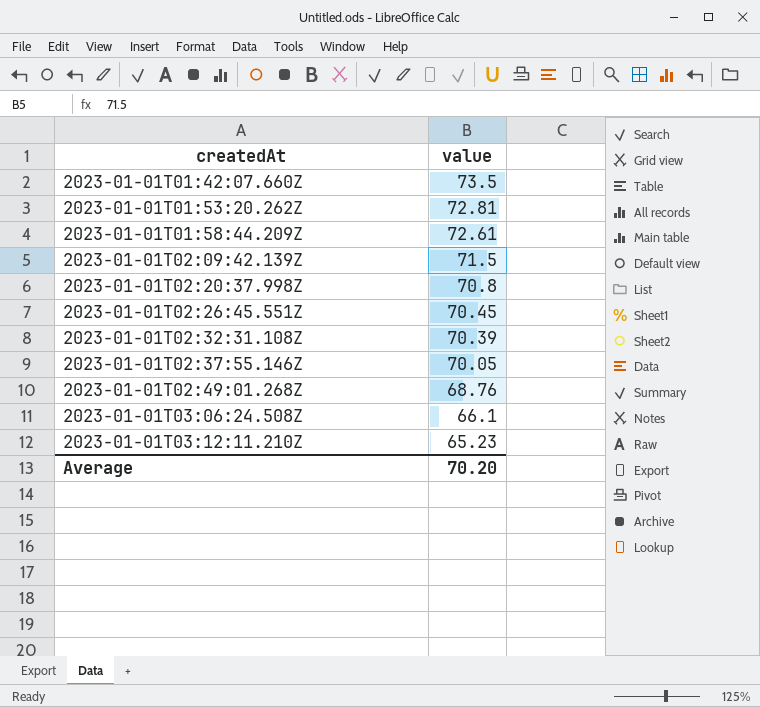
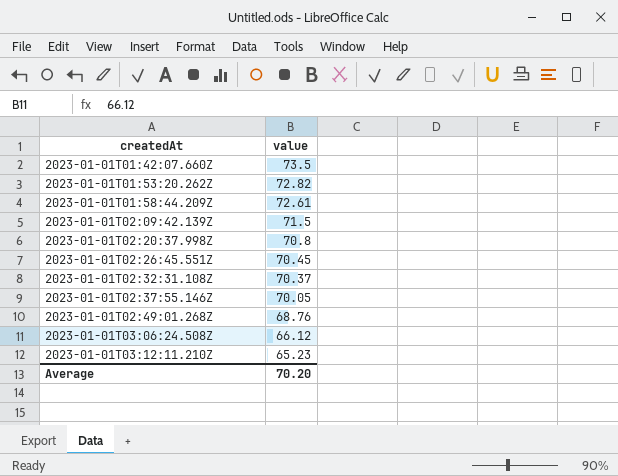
2023-01-01T01:53:20.262Z | value: 72.81 -> 72.82
2023-01-01T02:32:31.108Z | value: 70.39 -> 70.37
2023-01-01T03:06:24.508Z | value: 66.1 -> 66.12

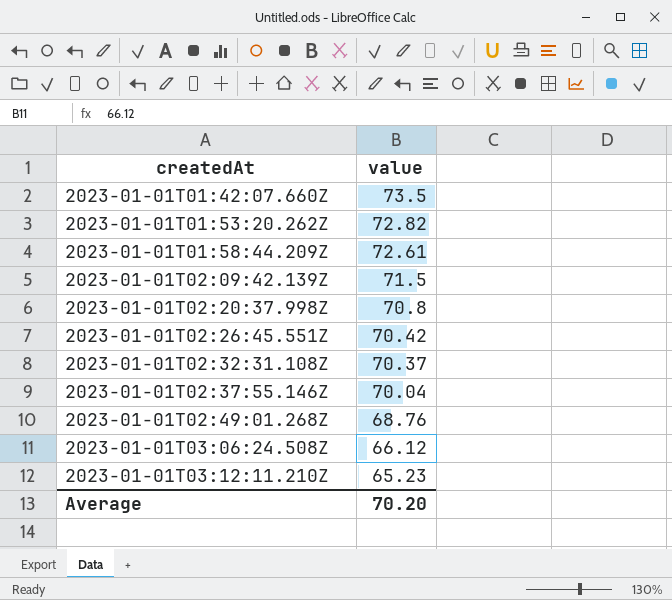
2023-01-01T02:26:45.551Z | value: 70.45 -> 70.42
2023-01-01T02:37:55.146Z | value: 70.05 -> 70.04

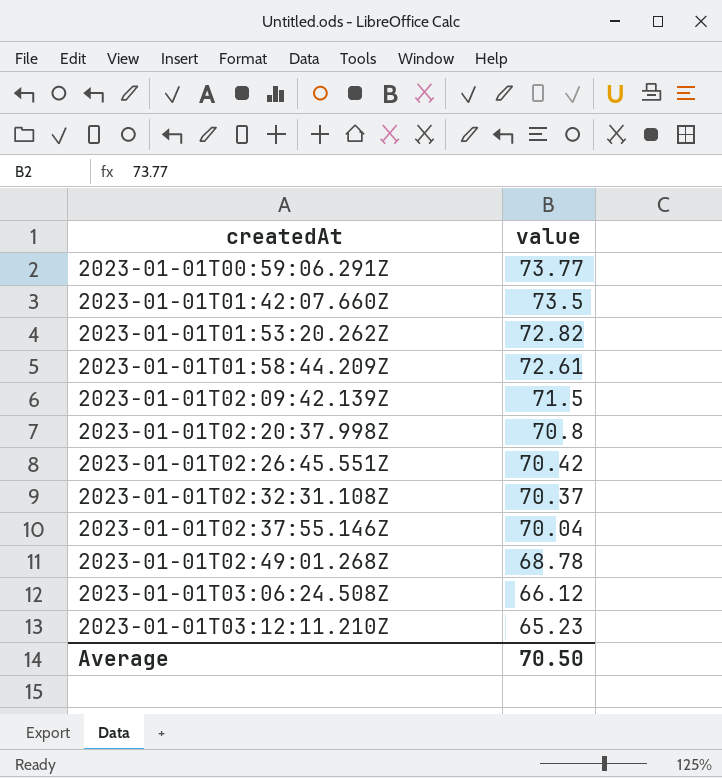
row 2023-01-01T00:59:06.291Z: none -> 73.77
2023-01-01T02:49:01.268Z | value: 68.76 -> 68.78
Average | value: 70.20 -> 70.50

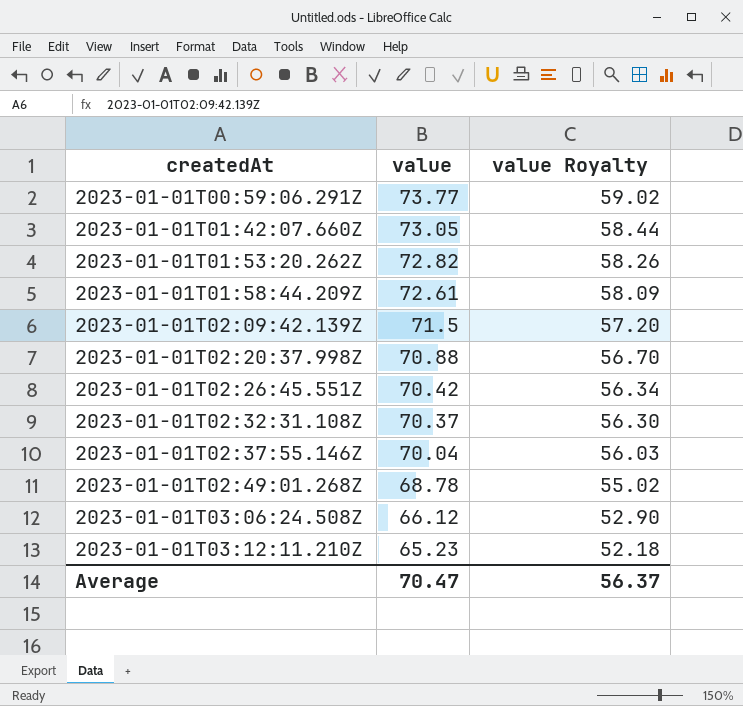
column value Royalty | formula: none -> [value] * 0.8
2023-01-01T01:42:07.660Z | value: 73.5 -> 73.05
2023-01-01T02:20:37.998Z | value: 70.8 -> 70.88
Average | value: 70.50 -> 70.47

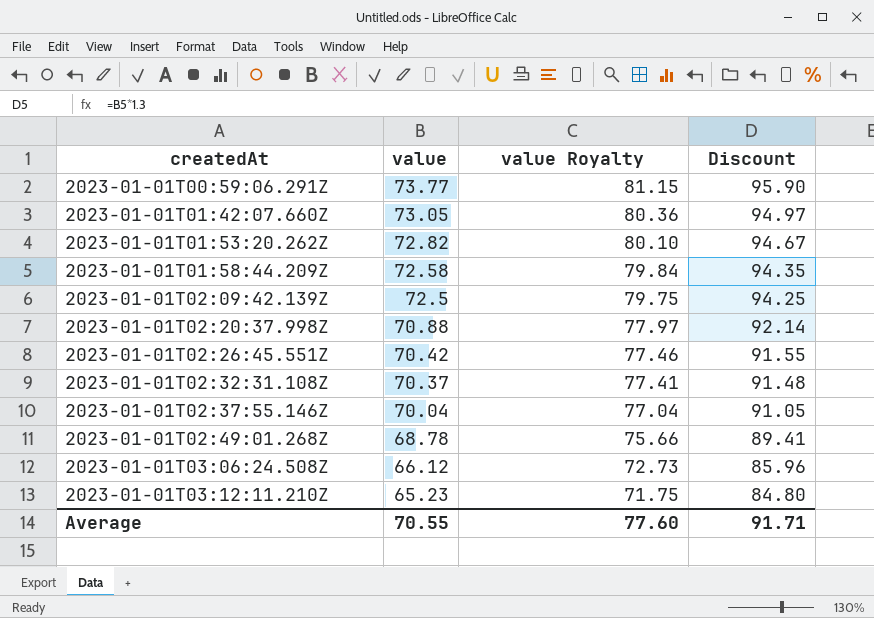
column value Royalty | formula: [value] * 0.8 -> [value] * 1.1
column Discount | formula: none -> [value] * 1.3
2023-01-01T01:58:44.209Z | value: 72.61 -> 72.58
2023-01-01T02:09:42.139Z | value: 71.5 -> 72.5
Average | value: 70.47 -> 70.55
Average | value Royalty: 56.37 -> 77.60

